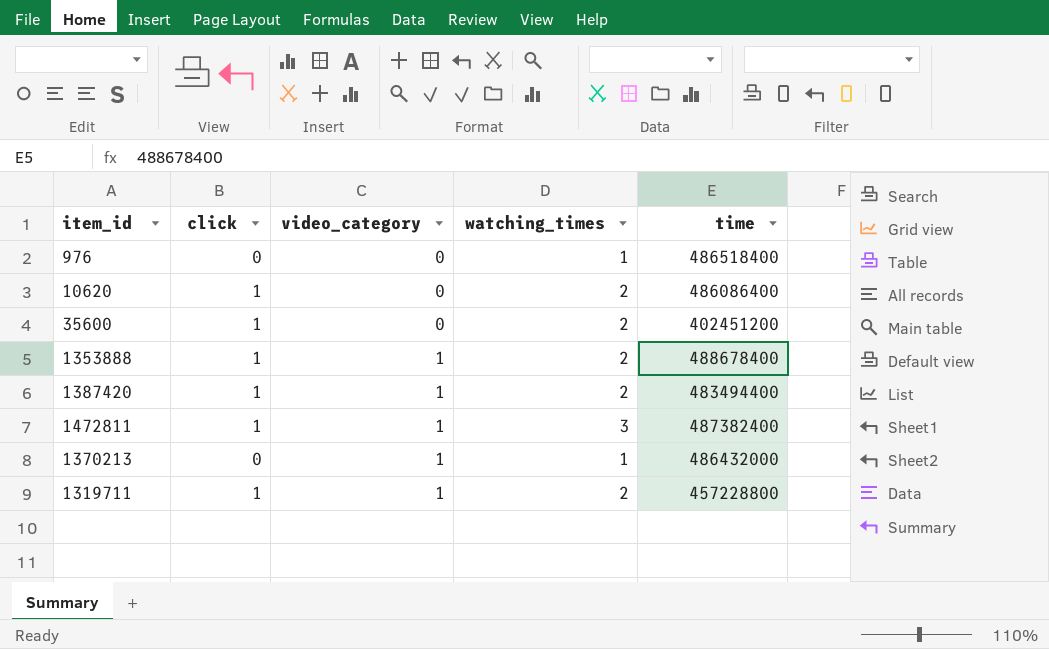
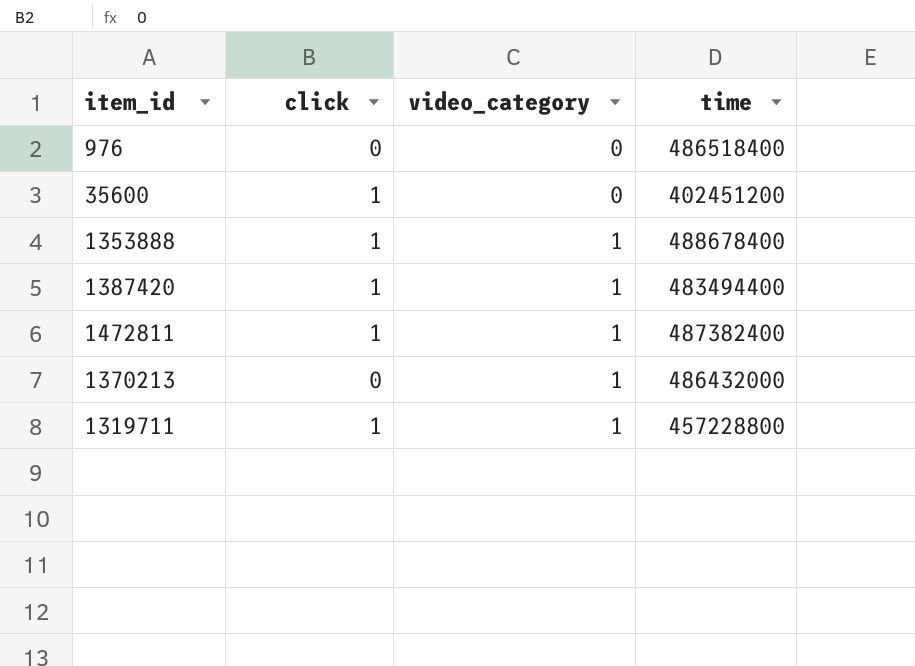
column watching_times | position: 4 -> none
row 10620: 1 | 0 | 2 | 486086400 -> none

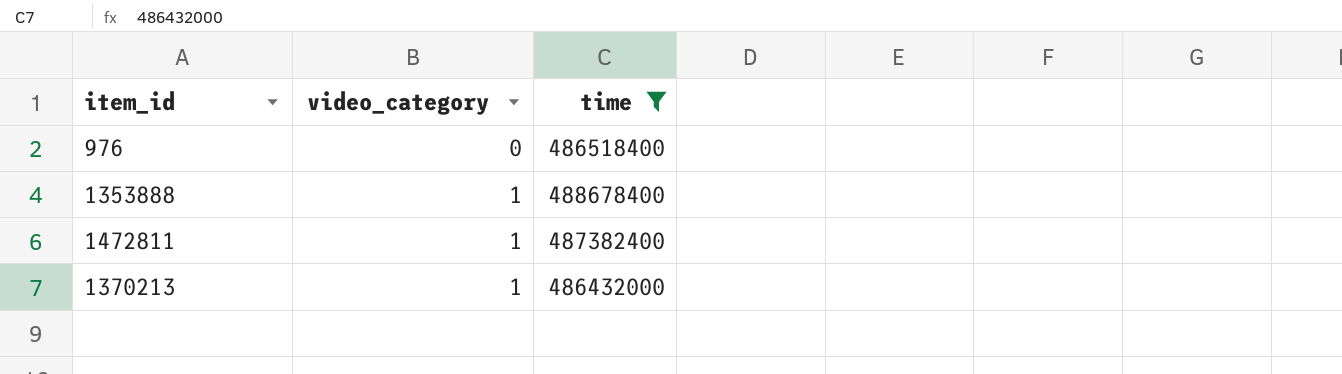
filter: none -> time >= 486432000
column click | position: 2 -> none

